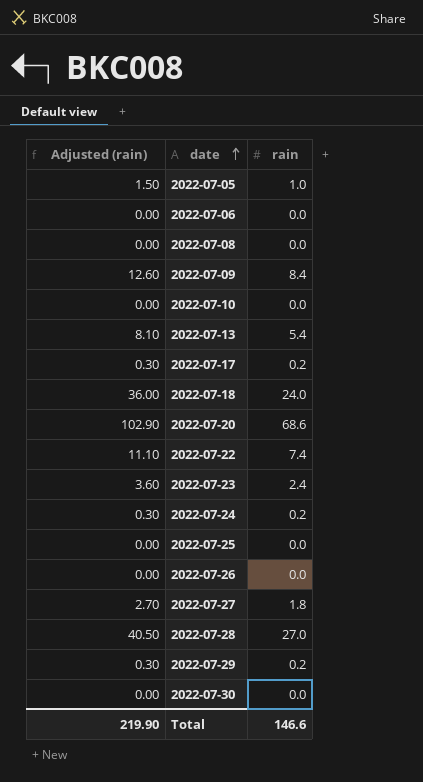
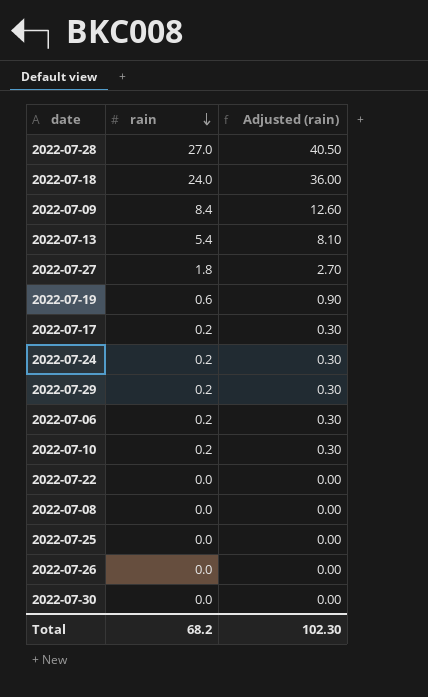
row order: date ascending -> rain descending
column Adjusted (rain) | position: 1 -> 3
row 2022-07-05: 1.50 | 1.0 -> none
row 2022-07-20: 102.90 | 68.6 -> none
row 2022-07-23: 3.60 | 2.4 -> none
row 2022-07-19: none -> 0.6 | 0.90
2022-07-06 | rain: 0.0 -> 0.2
2022-07-06 | Adjusted (rain): 0.00 -> 0.30
2022-07-10 | rain: 0.0 -> 0.2
2022-07-10 | Adjusted (rain): 0.00 -> 0.30
2022-07-22 | rain: 7.4 -> 0.0
2022-07-22 | Adjusted (rain): 11.10 -> 0.00
Total | rain: 146.6 -> 68.2
Total | Adjusted (rain): 219.90 -> 102.30

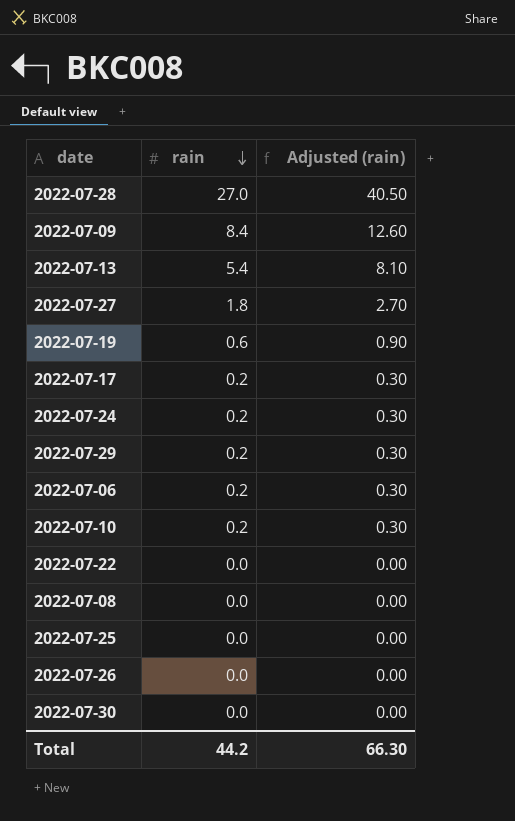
row 2022-07-18: 24.0 | 36.00 -> none
Total | rain: 68.2 -> 44.2
Total | Adjusted (rain): 102.30 -> 66.30

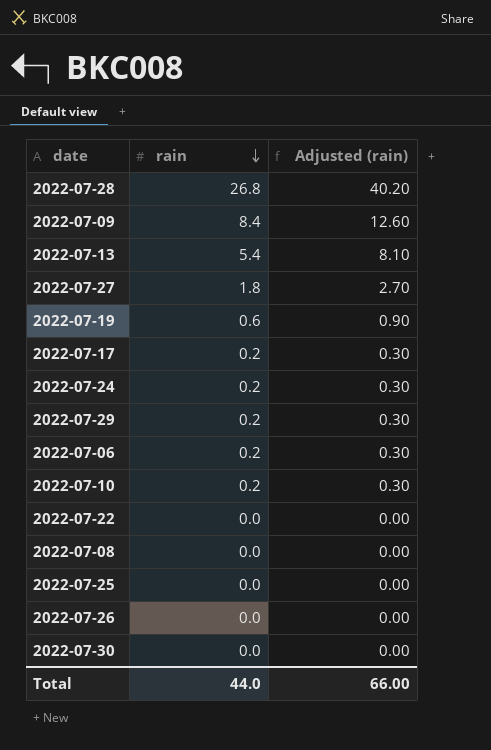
2022-07-28 | rain: 27.0 -> 26.8
2022-07-28 | Adjusted (rain): 40.50 -> 40.20
Total | rain: 44.2 -> 44.0
Total | Adjusted (rain): 66.30 -> 66.00

